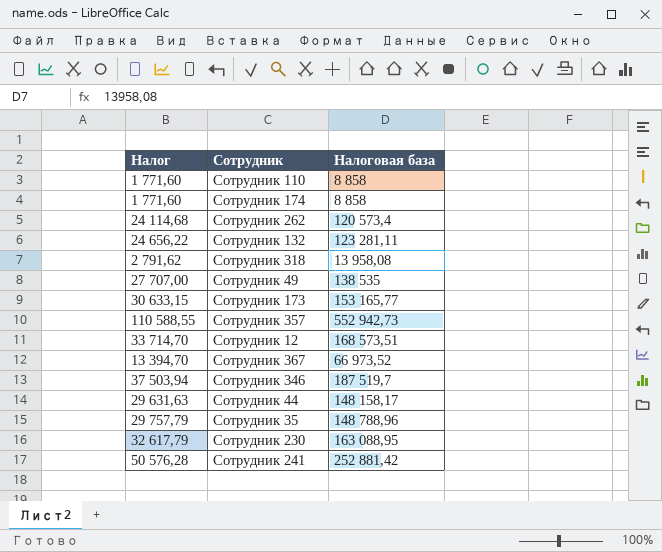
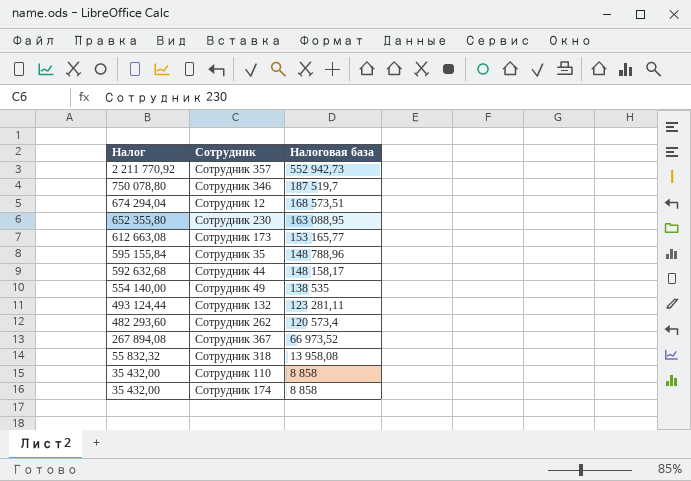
row order: none -> Налог descending
column Налог | formula: [Налоговая база] * 0,2 -> [Налоговая база] * 4
row Сотрудник 241: 50 576,28 | 252 881,42 -> none

